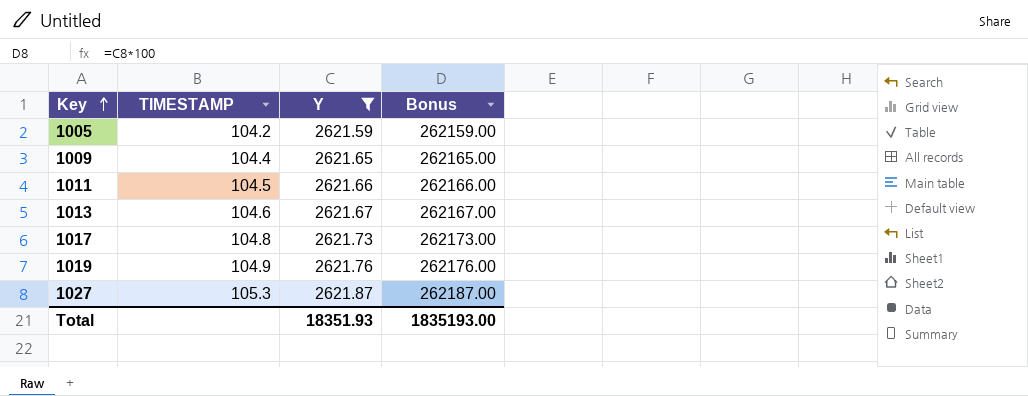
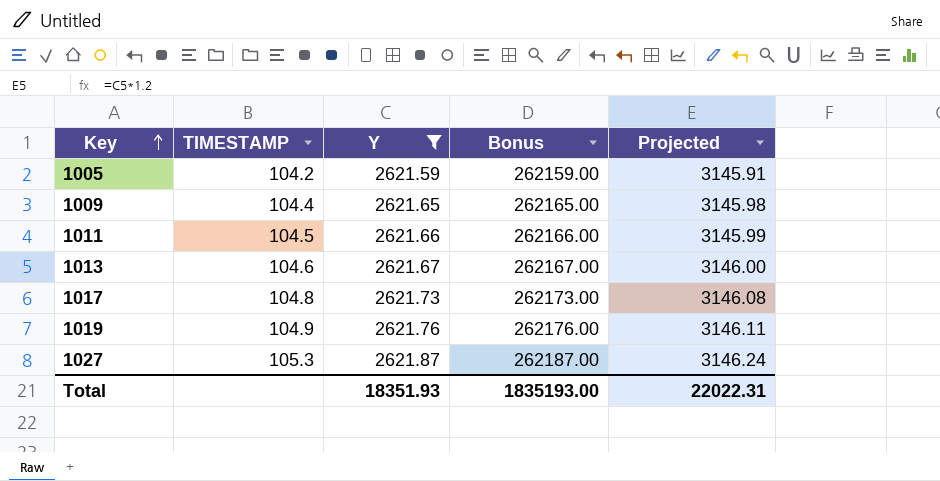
column Projected | formula: none -> [Y] * 1.2

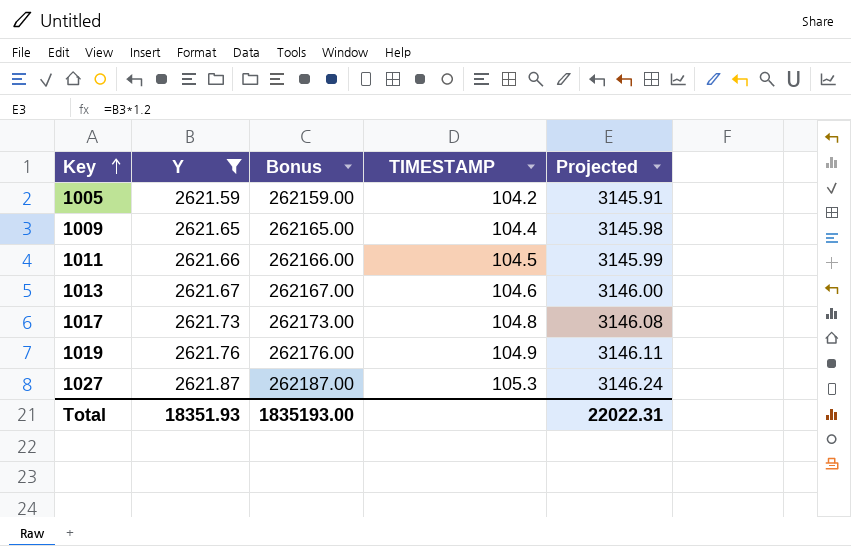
column TIMESTAMP | position: 2 -> 4

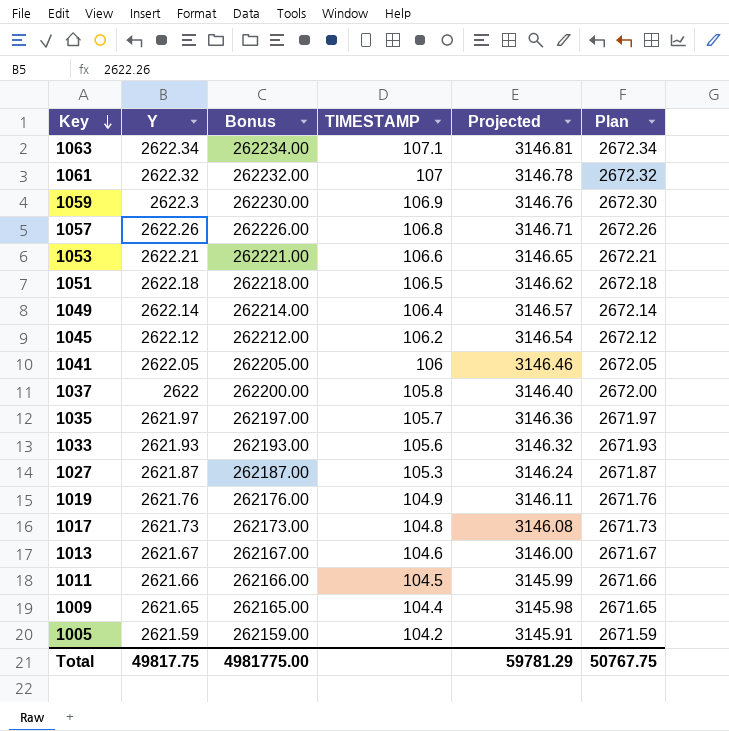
filter: Y <= 2621.87 -> none
row order: Key ascending -> Key descending
column Plan | formula: none -> [Y] + 50
Total | Y: 18351.93 -> 49817.75
Total | Bonus: 1835193.00 -> 4981775.00
Total | Projected: 22022.31 -> 59781.29

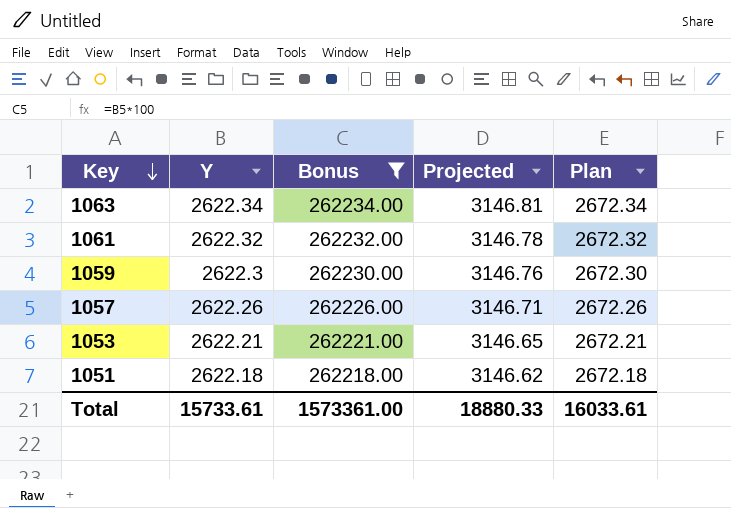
filter: none -> Bonus >= 262218.00
column TIMESTAMP | position: 4 -> none
Total | Y: 49817.75 -> 15733.61
Total | Bonus: 4981775.00 -> 1573361.00
Total | Projected: 59781.29 -> 18880.33
Total | Plan: 50767.75 -> 16033.61

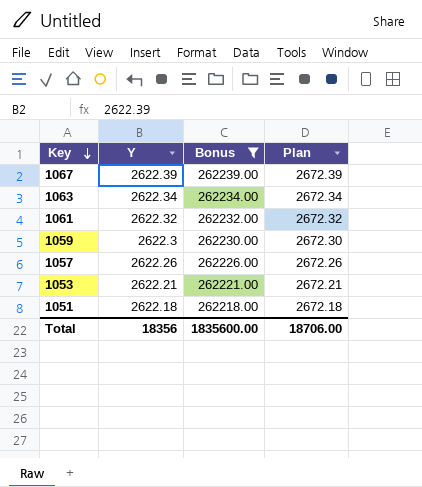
column Projected | formula: [Y] * 1.2 -> none
row 1067: none -> 2622.39 | 262239.00 | 2672.39
Total | Y: 15733.61 -> 18356
Total | Bonus: 1573361.00 -> 1835600.00
Total | Plan: 16033.61 -> 18706.00

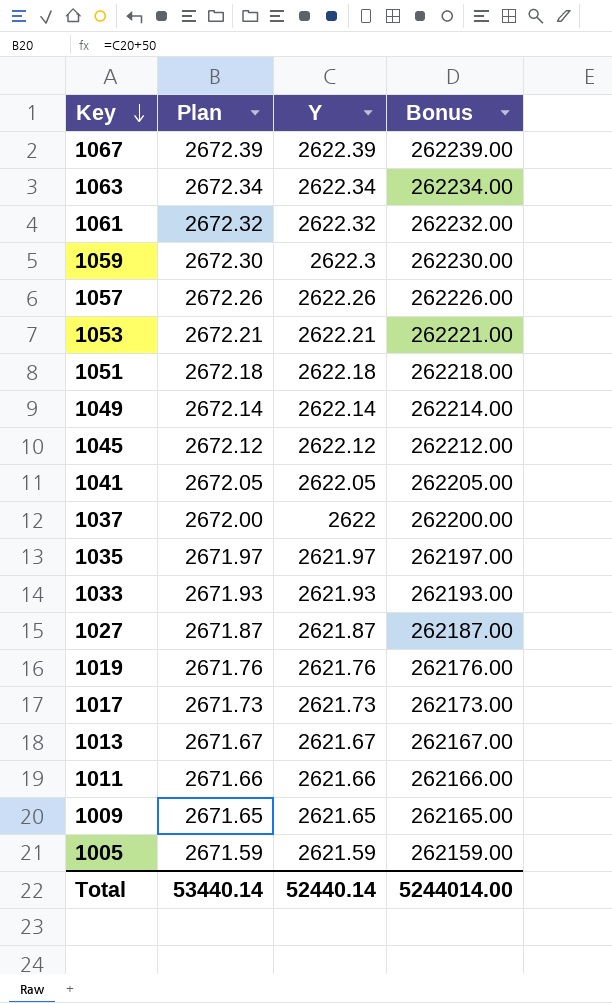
filter: Bonus >= 262218.00 -> none
column Plan | position: 4 -> 2
Total | Plan: 18706.00 -> 53440.14
Total | Y: 18356 -> 52440.14
Total | Bonus: 1835600.00 -> 5244014.00

